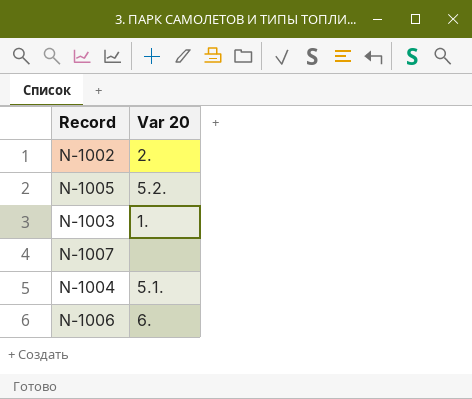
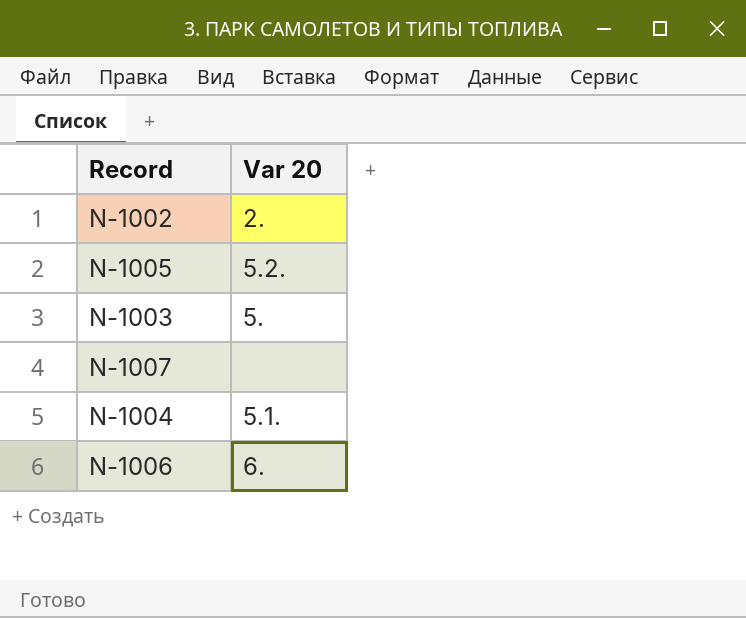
N-1003 | Var 20: 1. -> 5.

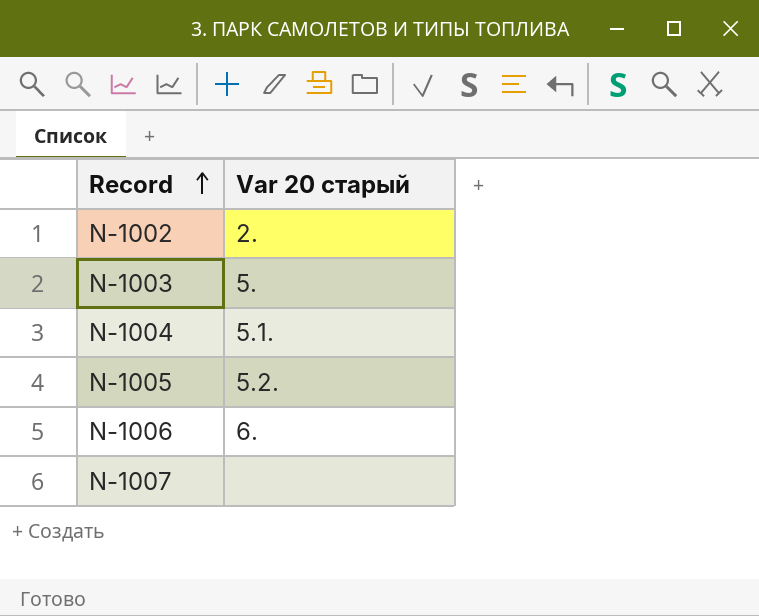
row order: none -> Record ascending
column name: Var 20 -> Var 20 старый

